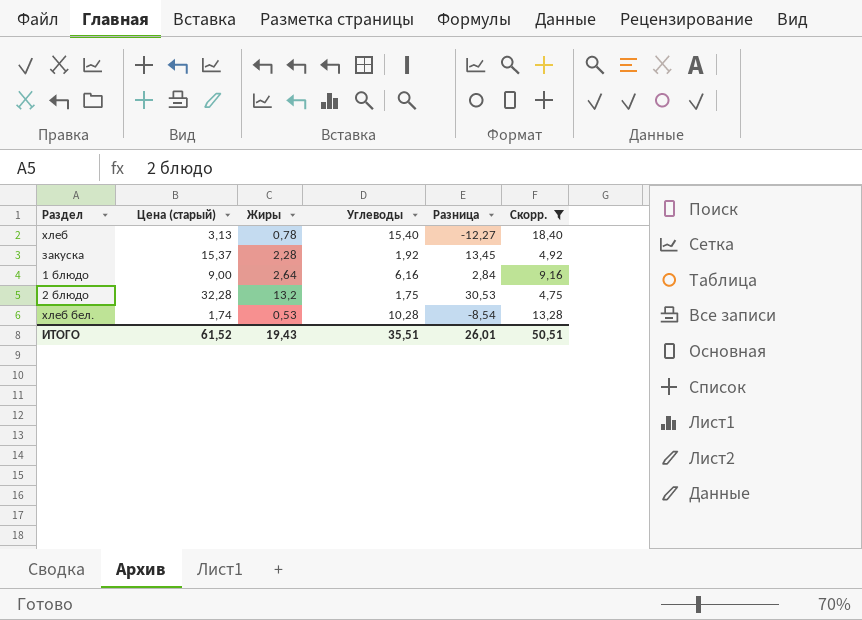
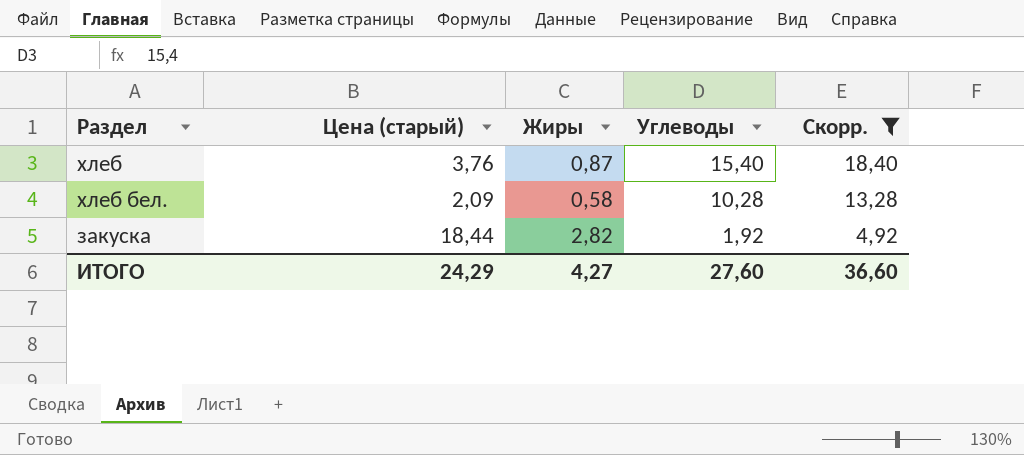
row order: none -> Углеводы descending
column Разница | formula: [Цена (старый)] - [Углеводы] -> none
row 1 блюдо: 9,00 | 2,64 | 6,16 | 2,84 | 9,16 -> none
row 2 блюдо: 32,28 | 13,2 | 1,75 | 30,53 | 4,75 -> none
хлеб | Цена (старый): 3,13 -> 3,76
хлеб | Жиры: 0,78 -> 0,87
хлеб бел. | Цена (старый): 1,74 -> 2,09
хлеб бел. | Жиры: 0,53 -> 0,58
закуска | Цена (старый): 15,37 -> 18,44
закуска | Жиры: 2,28 -> 2,82
ИТОГО | Цена (старый): 61,52 -> 24,29
ИТОГО | Жиры: 19,43 -> 4,27
ИТОГО | Углеводы: 35,51 -> 27,60
ИТОГО | Скорр.: 50,51 -> 36,60

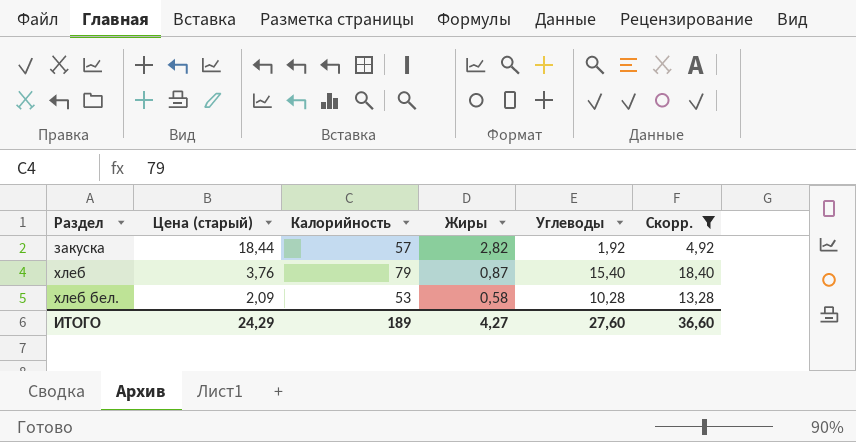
row order: Углеводы descending -> Раздел ascending
column Калорийность | position: none -> 3

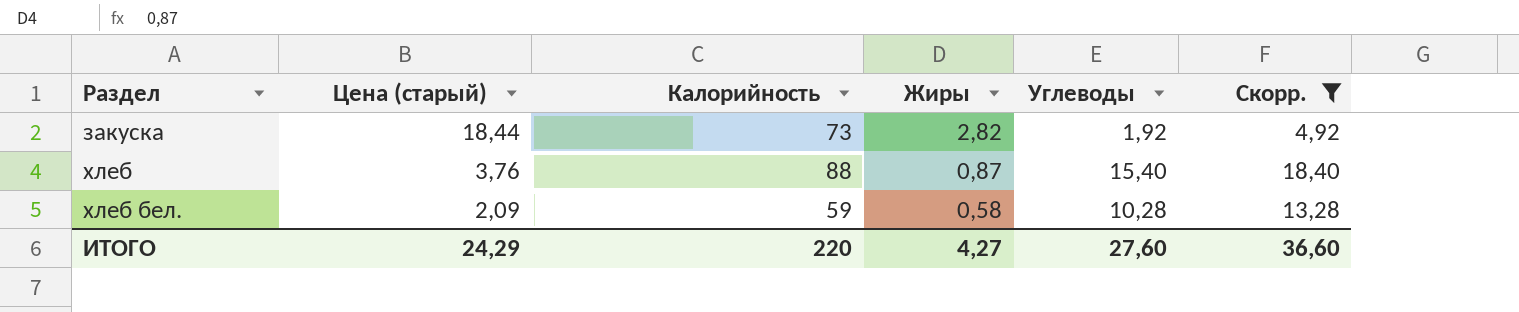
закуска | Калорийность: 57 -> 73
хлеб | Калорийность: 79 -> 88
хлеб бел. | Калорийность: 53 -> 59
ИТОГО | Калорийность: 189 -> 220

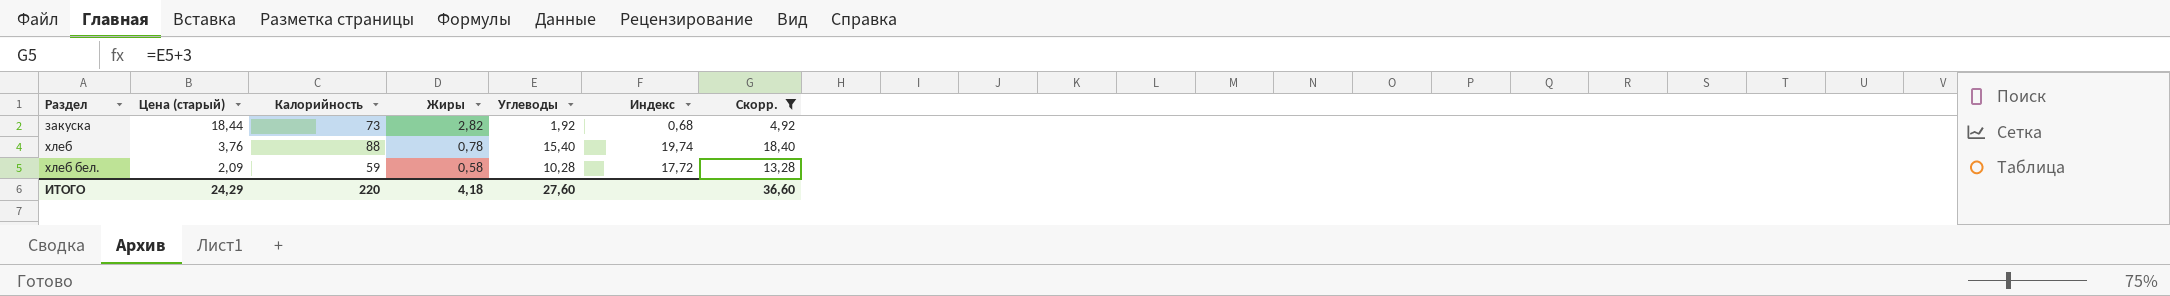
column Индекс | formula: none -> [Углеводы] / [Жиры]
хлеб | Жиры: 0,87 -> 0,78
ИТОГО | Жиры: 4,27 -> 4,18

